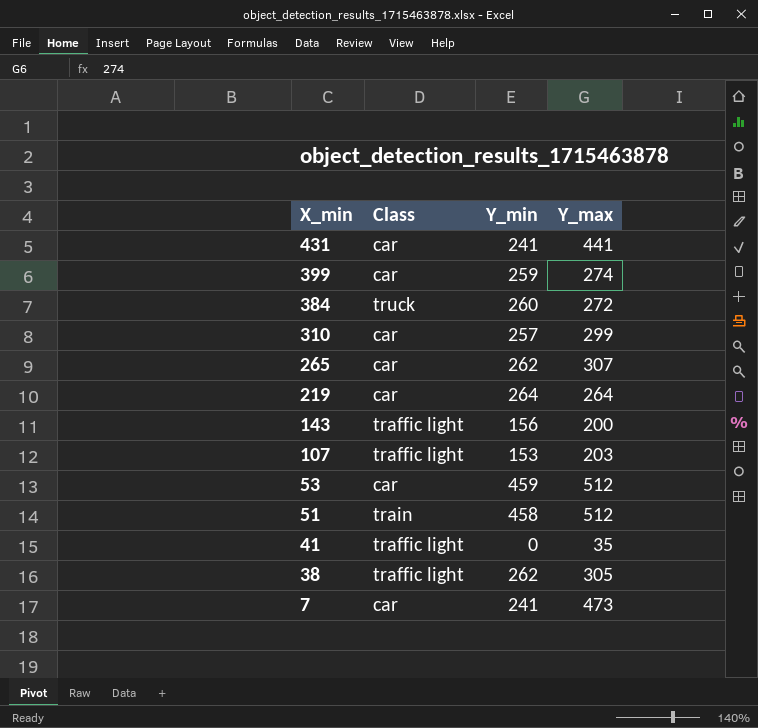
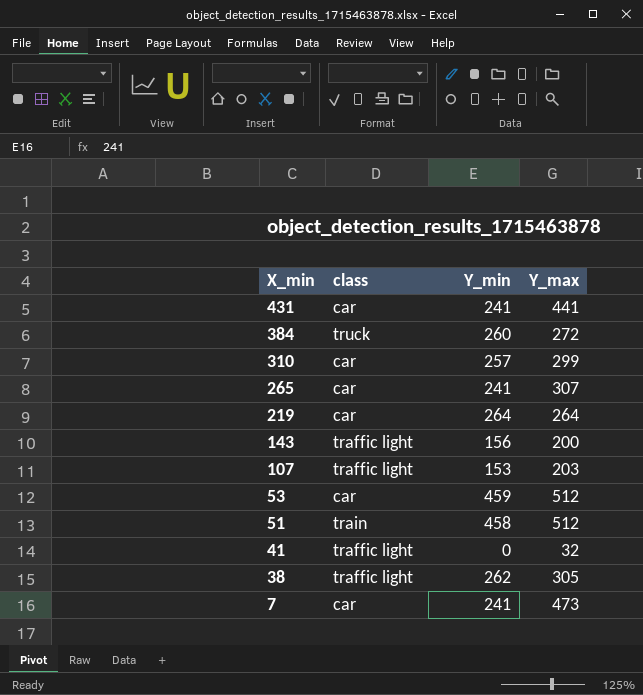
column name: Class -> class
row 399: car | 259 | 274 -> none
265 | Y_min: 262 -> 241
41 | Y_max: 35 -> 32

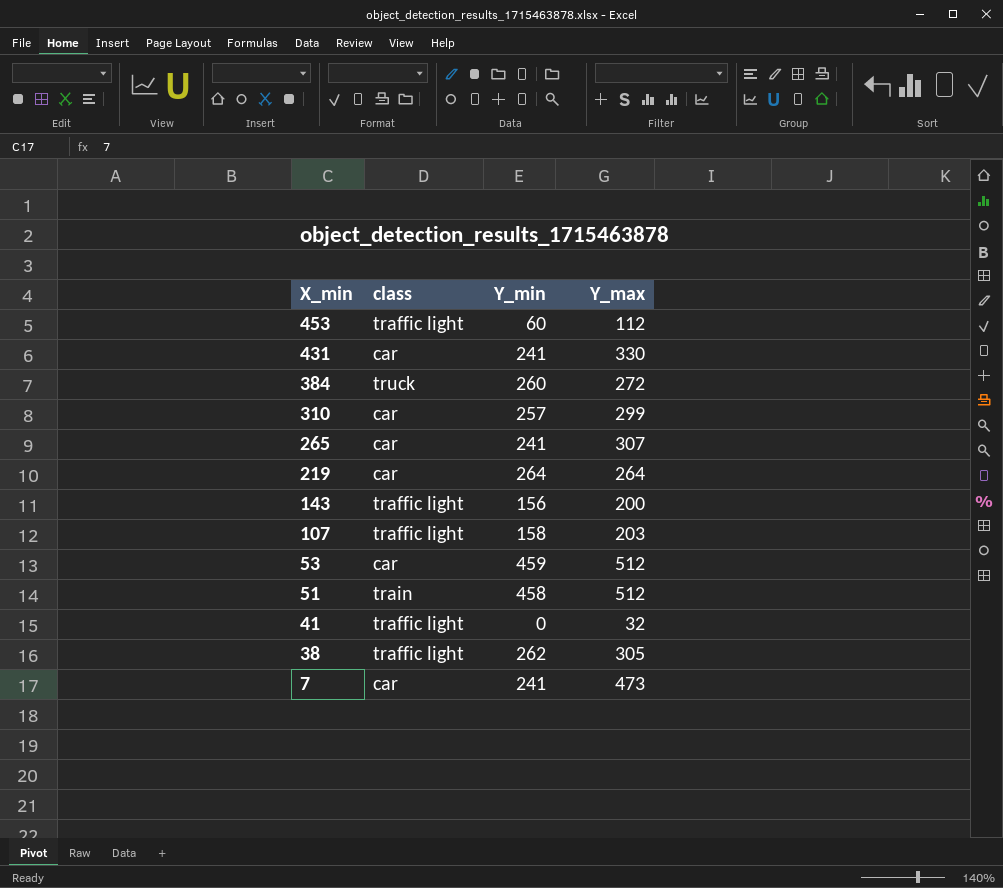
row 453: none -> traffic light | 60 | 112
431 | Y_max: 441 -> 330
107 | Y_min: 153 -> 158

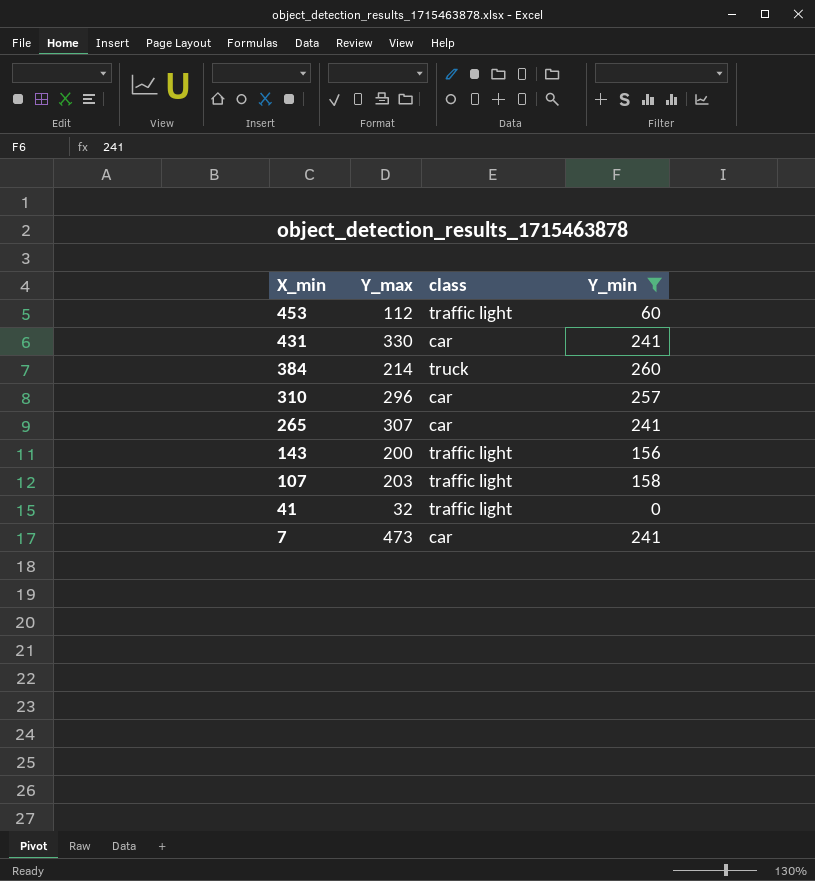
filter: none -> Y_min <= 260
column Y_max | position: 4 -> 2
384 | Y_max: 272 -> 214
310 | Y_max: 299 -> 296

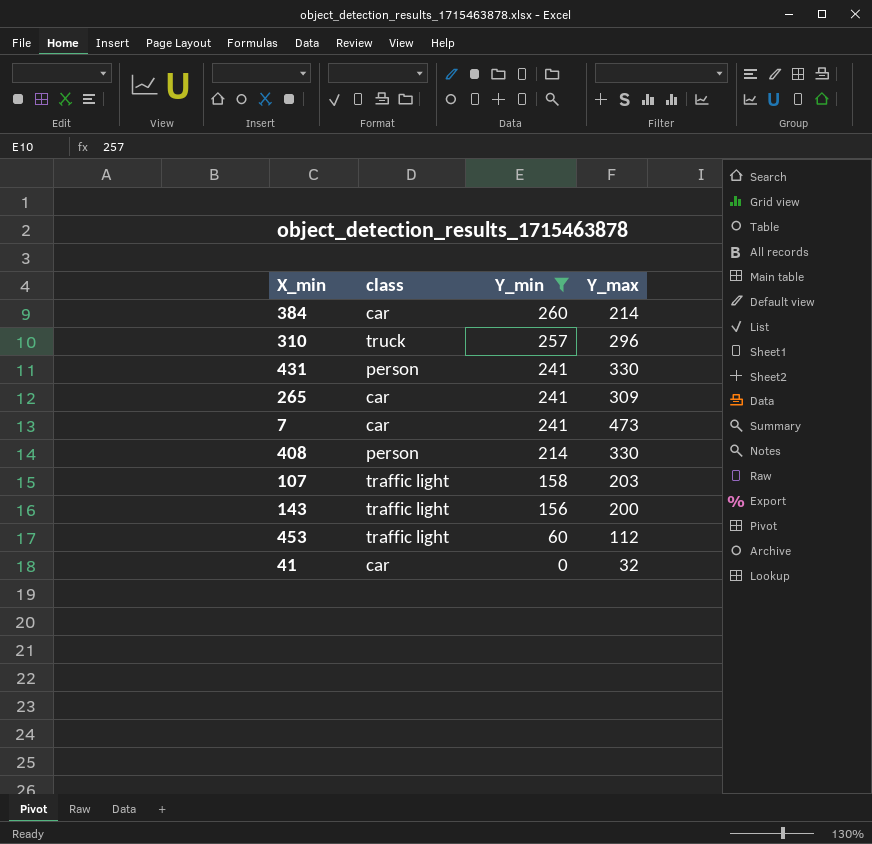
row order: X_min descending -> Y_min descending
column Y_max | position: 2 -> 4
384 | class: truck -> car
310 | class: car -> truck
431 | class: car -> person
265 | Y_max: 307 -> 309
row 408: none -> person | 214 | 330
41 | class: traffic light -> car

